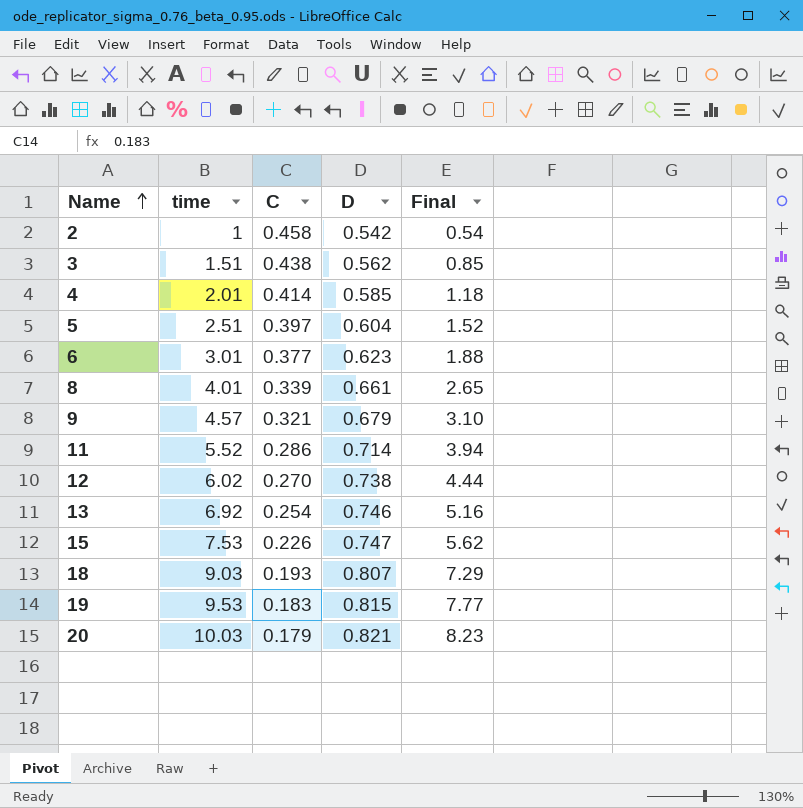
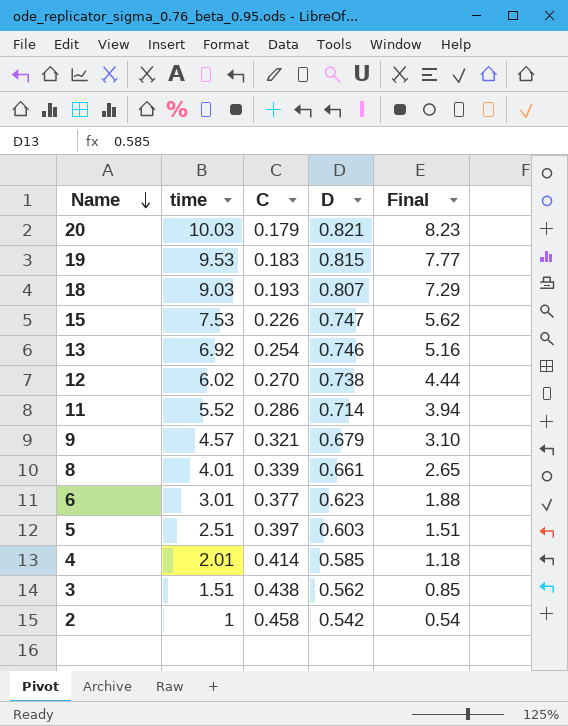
row order: Name ascending -> Name descending
5 | D: 0.604 -> 0.603
5 | Final: 1.52 -> 1.51

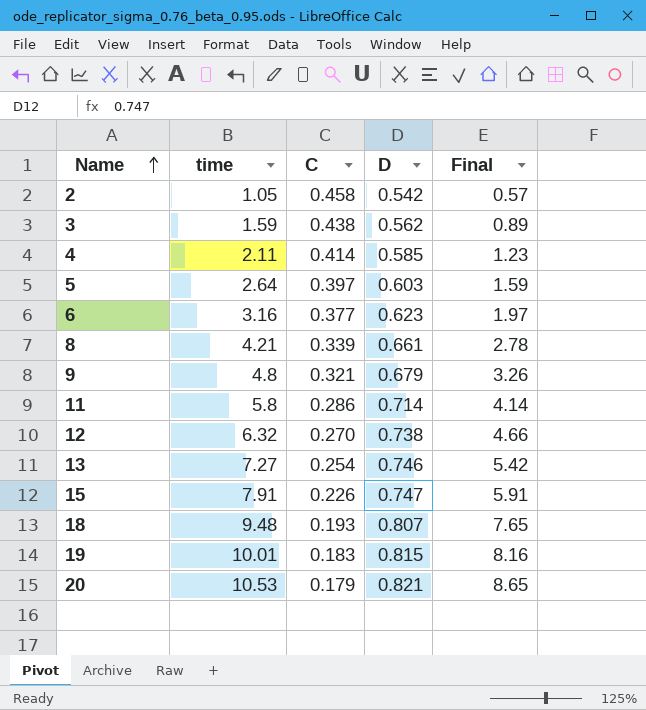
row order: Name descending -> Name ascending
2 | time: 1 -> 1.05
2 | Final: 0.54 -> 0.57
3 | time: 1.51 -> 1.59
3 | Final: 0.85 -> 0.89
4 | time: 2.01 -> 2.11
4 | Final: 1.18 -> 1.23
5 | time: 2.51 -> 2.64
5 | Final: 1.51 -> 1.59
6 | time: 3.01 -> 3.16
6 | Final: 1.88 -> 1.97
8 | time: 4.01 -> 4.21
8 | Final: 2.65 -> 2.78
9 | time: 4.57 -> 4.8
9 | Final: 3.10 -> 3.26
11 | time: 5.52 -> 5.8
11 | Final: 3.94 -> 4.14
12 | time: 6.02 -> 6.32
12 | Final: 4.44 -> 4.66
13 | time: 6.92 -> 7.27
13 | Final: 5.16 -> 5.42
15 | time: 7.53 -> 7.91
15 | Final: 5.62 -> 5.91
18 | time: 9.03 -> 9.48
18 | Final: 7.29 -> 7.65
19 | time: 9.53 -> 10.01
19 | Final: 7.77 -> 8.16
20 | time: 10.03 -> 10.53
20 | Final: 8.23 -> 8.65

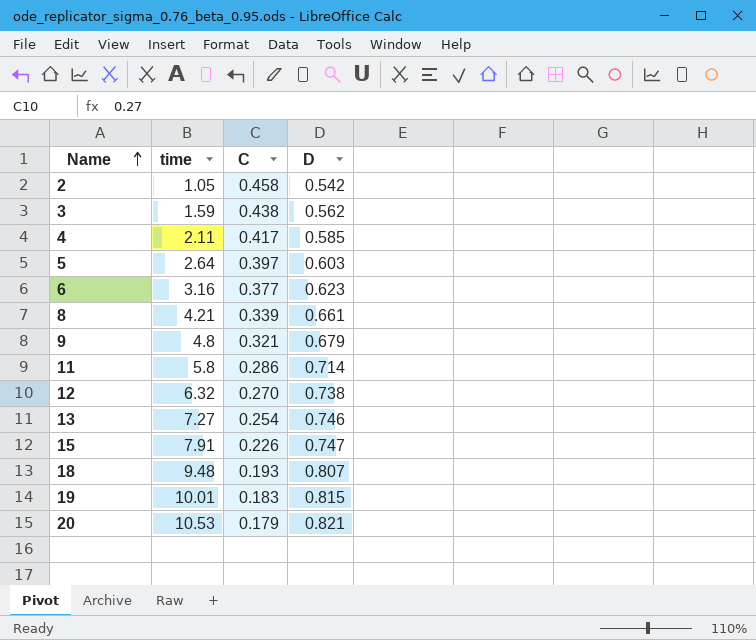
column Final | formula: [time] * [D] -> none
4 | C: 0.414 -> 0.417

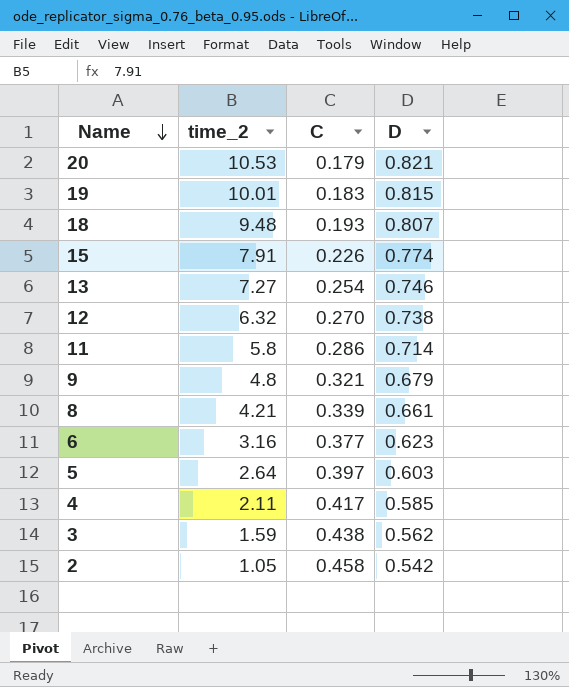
row order: Name ascending -> Name descending
column name: time -> time_2
15 | D: 0.747 -> 0.774

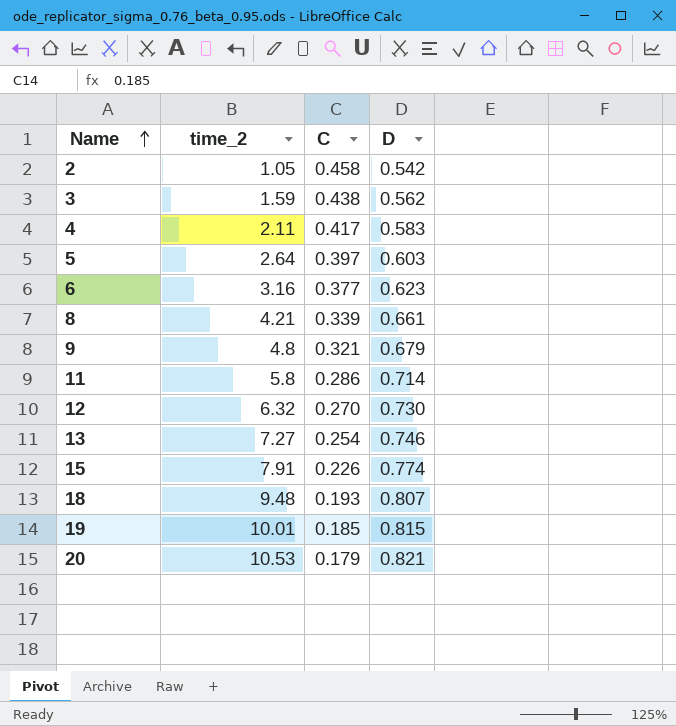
row order: Name descending -> Name ascending
4 | D: 0.585 -> 0.583
12 | D: 0.738 -> 0.730
19 | C: 0.183 -> 0.185

